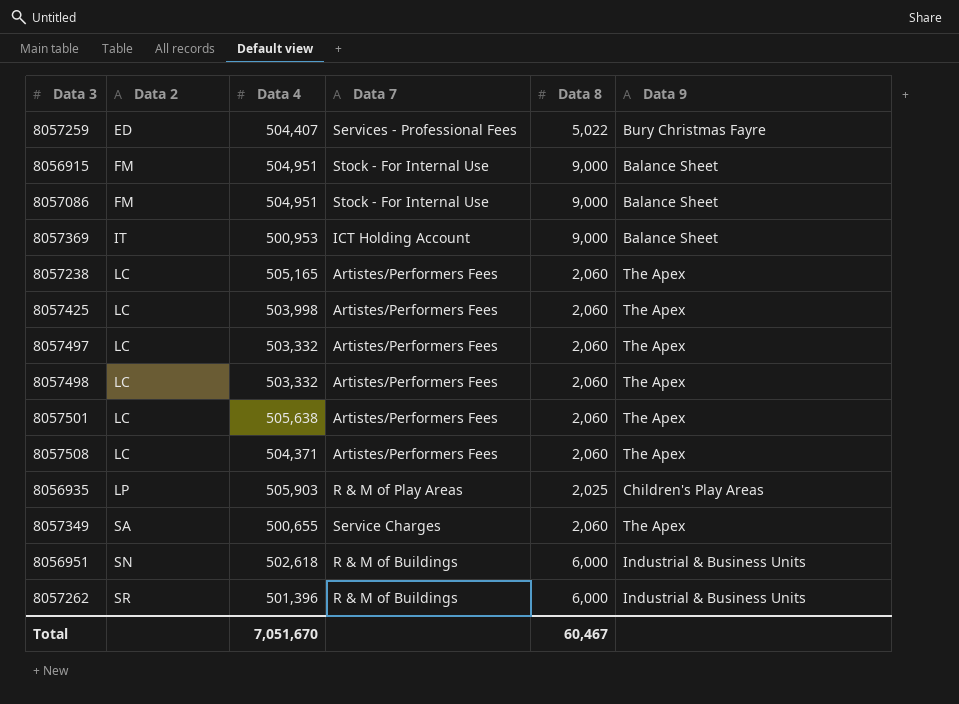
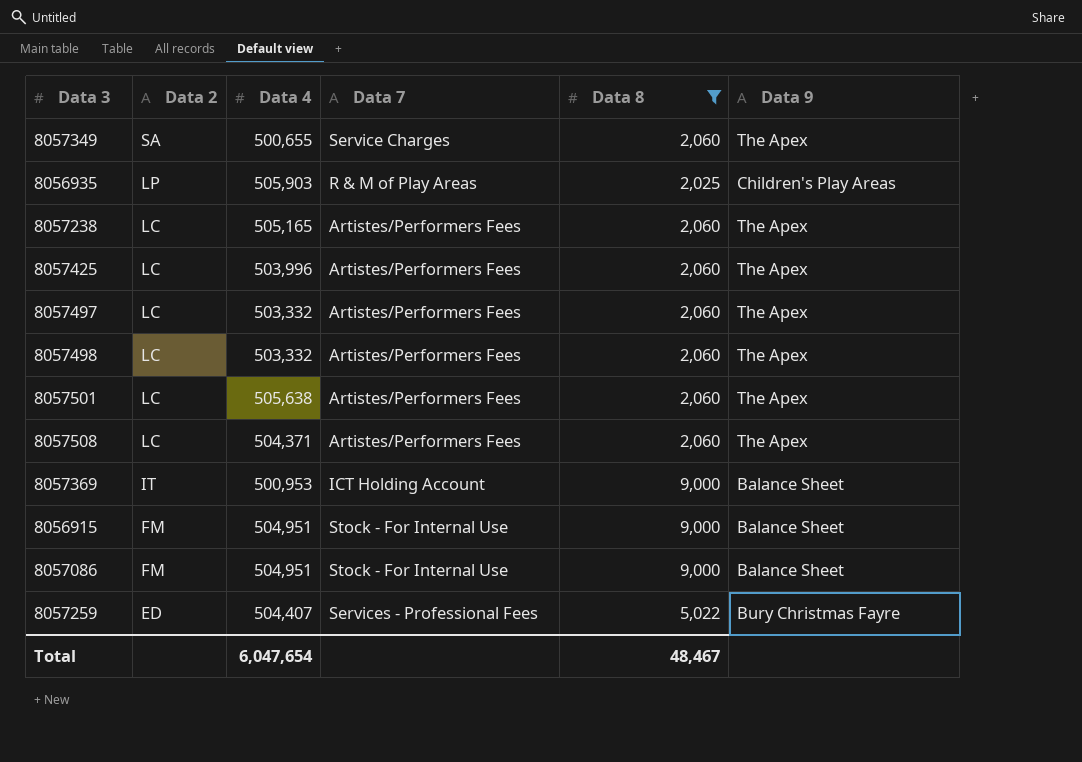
filter: none -> Data 8 != 6,000
row order: Data 2 ascending -> Data 2 descending
8057425 | Data 4: 503,998 -> 503,996
Total | Data 4: 7,051,670 -> 6,047,654
Total | Data 8: 60,467 -> 48,467

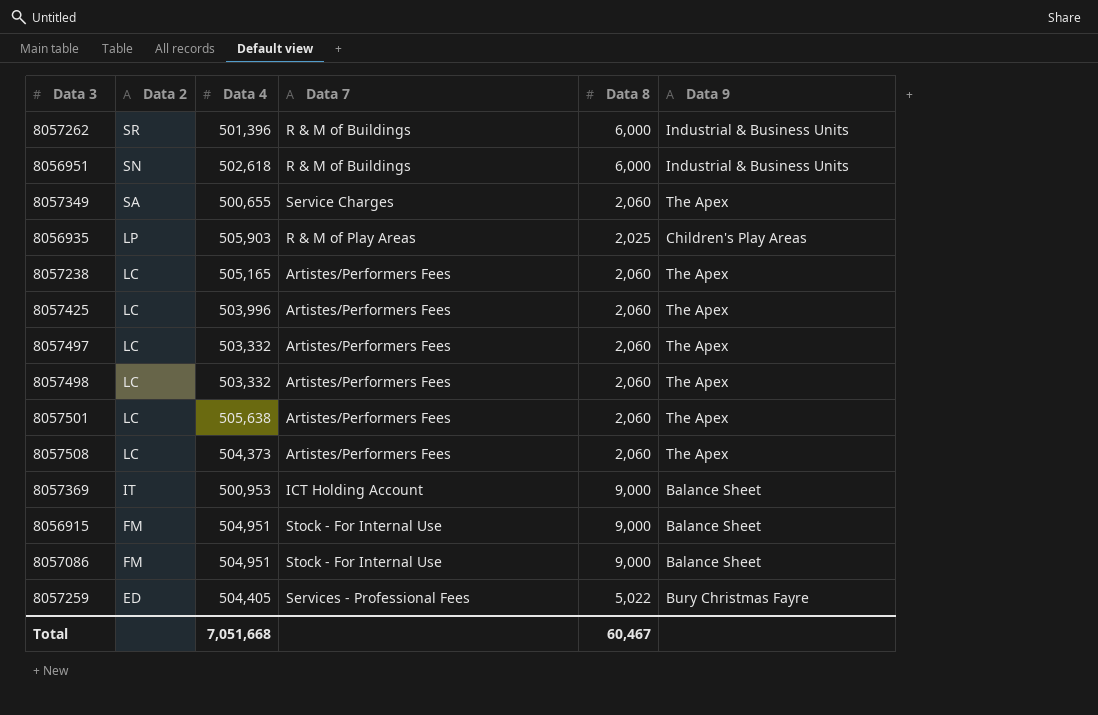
filter: Data 8 != 6,000 -> none
8057508 | Data 4: 504,371 -> 504,373
8057259 | Data 4: 504,407 -> 504,405
Total | Data 4: 6,047,654 -> 7,051,668
Total | Data 8: 48,467 -> 60,467

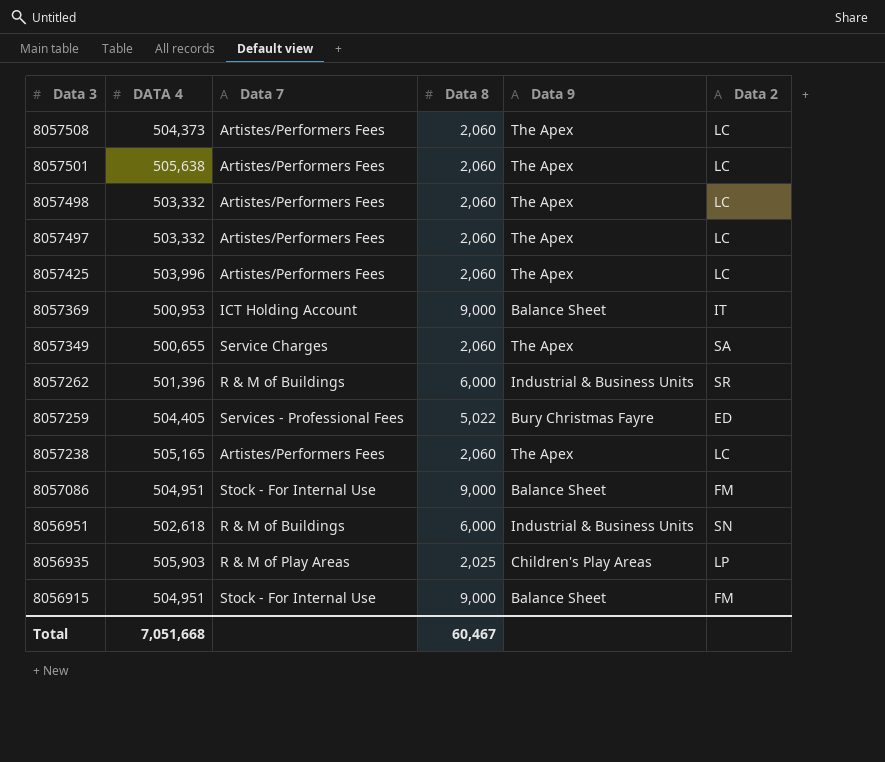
row order: Data 2 descending -> Data 3 descending
column name: Data 4 -> DATA 4
column Data 2 | position: 2 -> 6

